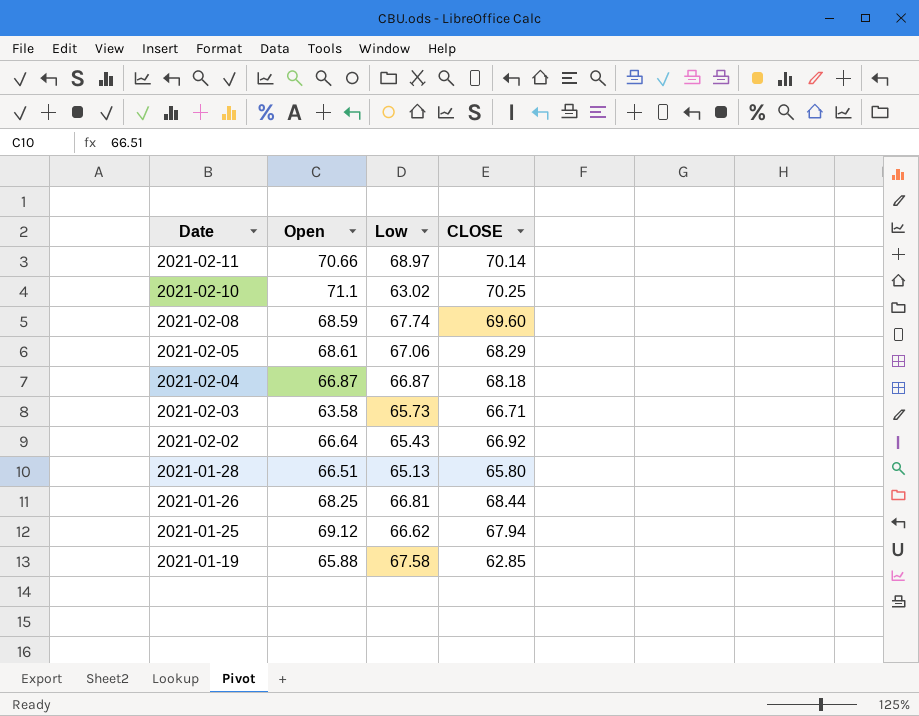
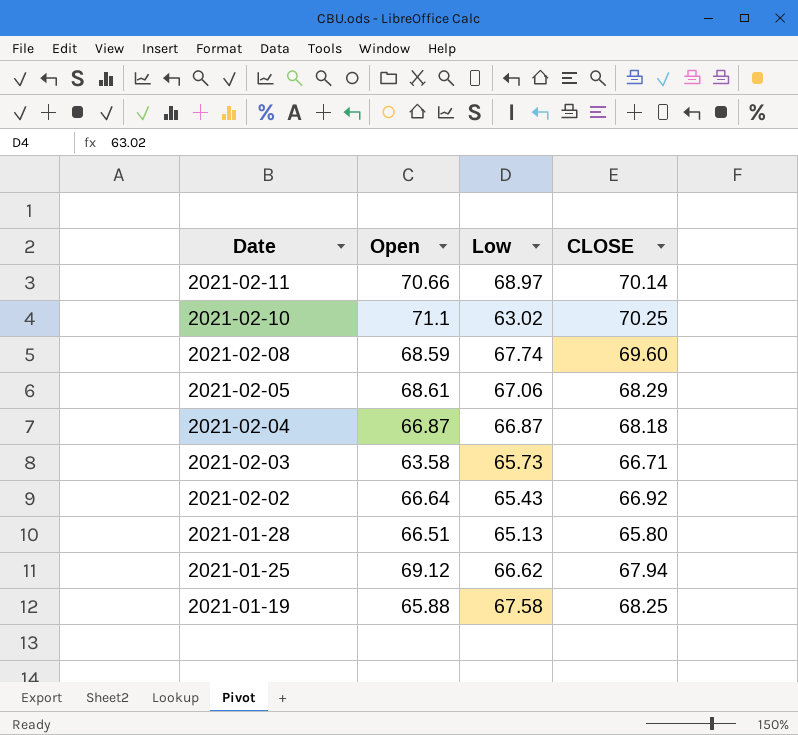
row 2021-01-26: 68.25 | 66.81 | 68.44 -> none
2021-01-19 | CLOSE: 62.85 -> 68.25

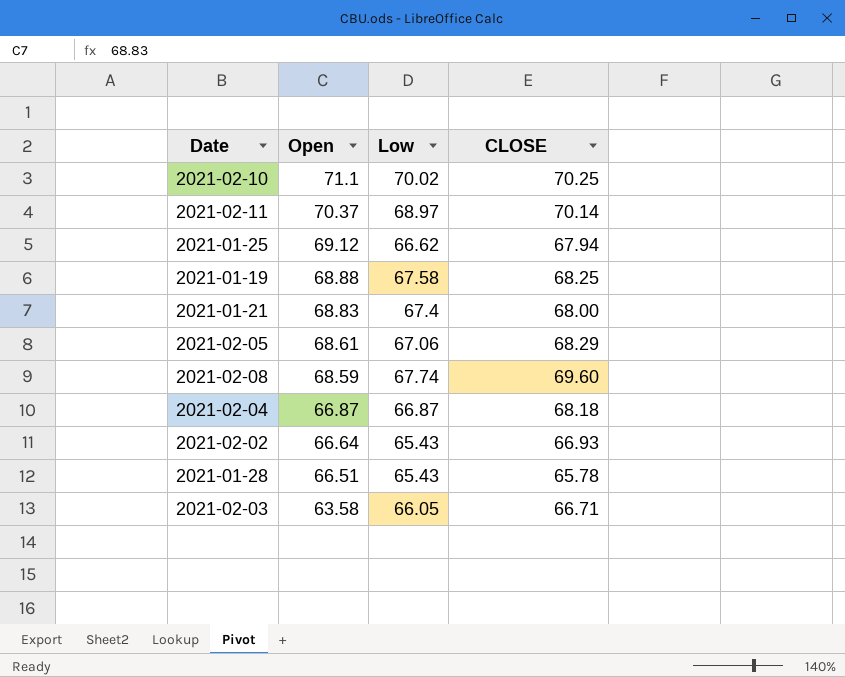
row order: Date descending -> Open descending
2021-02-10 | Low: 63.02 -> 70.02
2021-02-11 | Open: 70.66 -> 70.37
2021-01-19 | Open: 65.88 -> 68.88
row 2021-01-21: none -> 68.83 | 67.4 | 68.00
2021-02-02 | CLOSE: 66.92 -> 66.93
2021-01-28 | Low: 65.13 -> 65.43
2021-01-28 | CLOSE: 65.80 -> 65.78
2021-02-03 | Low: 65.73 -> 66.05

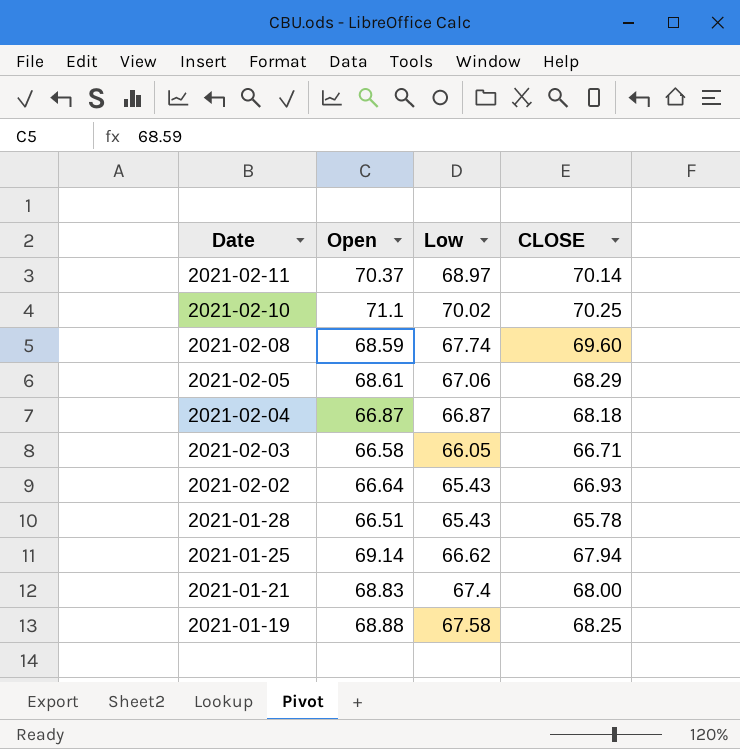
row order: Open descending -> Date descending
2021-02-03 | Open: 63.58 -> 66.58
2021-01-25 | Open: 69.12 -> 69.14

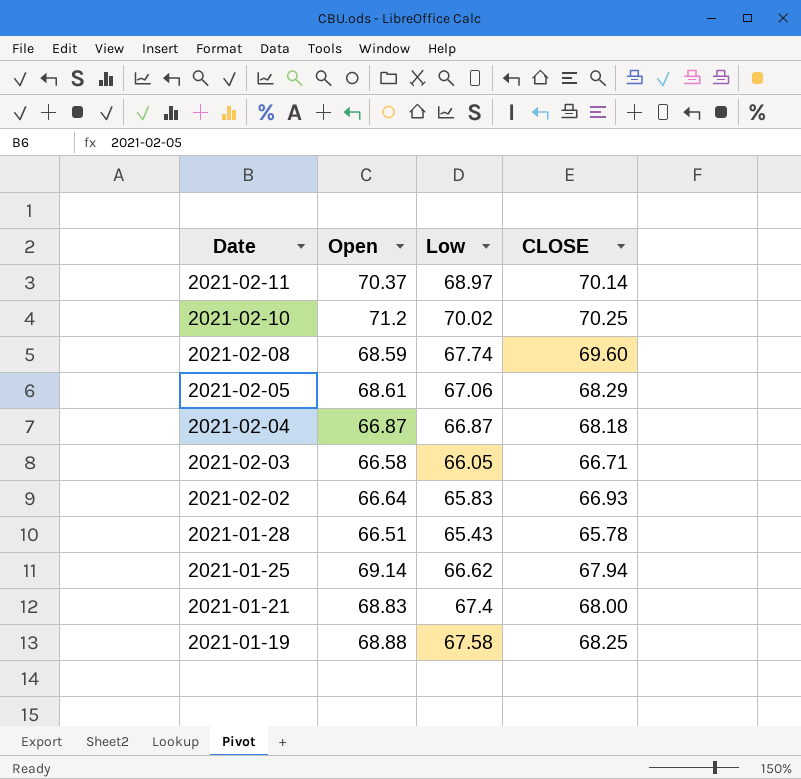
2021-02-10 | Open: 71.1 -> 71.2
2021-02-02 | Low: 65.43 -> 65.83

